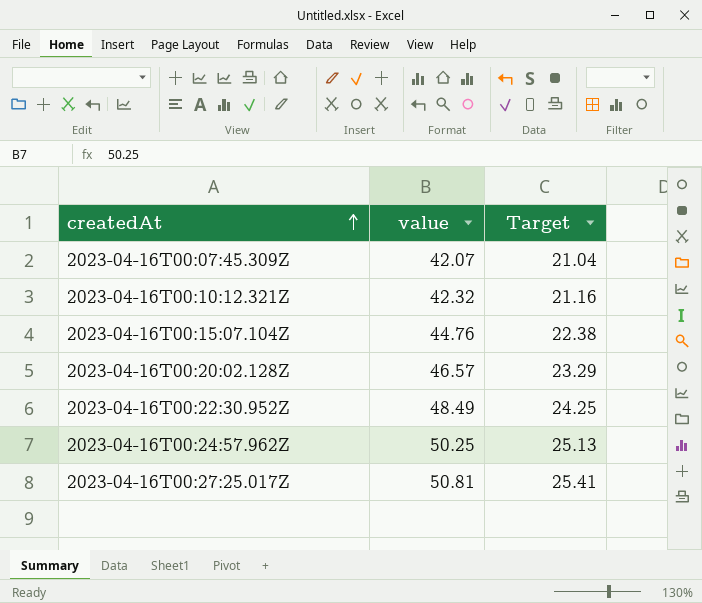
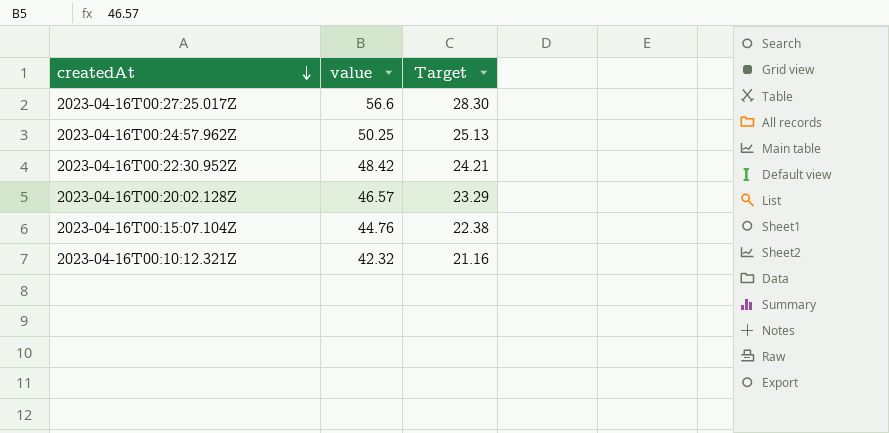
row order: createdAt ascending -> createdAt descending
row 2023-04-16T00:07:45.309Z: 42.07 | 21.04 -> none
2023-04-16T00:27:25.017Z | value: 50.81 -> 56.6
2023-04-16T00:27:25.017Z | Target: 25.41 -> 28.30
2023-04-16T00:22:30.952Z | value: 48.49 -> 48.42
2023-04-16T00:22:30.952Z | Target: 24.25 -> 24.21

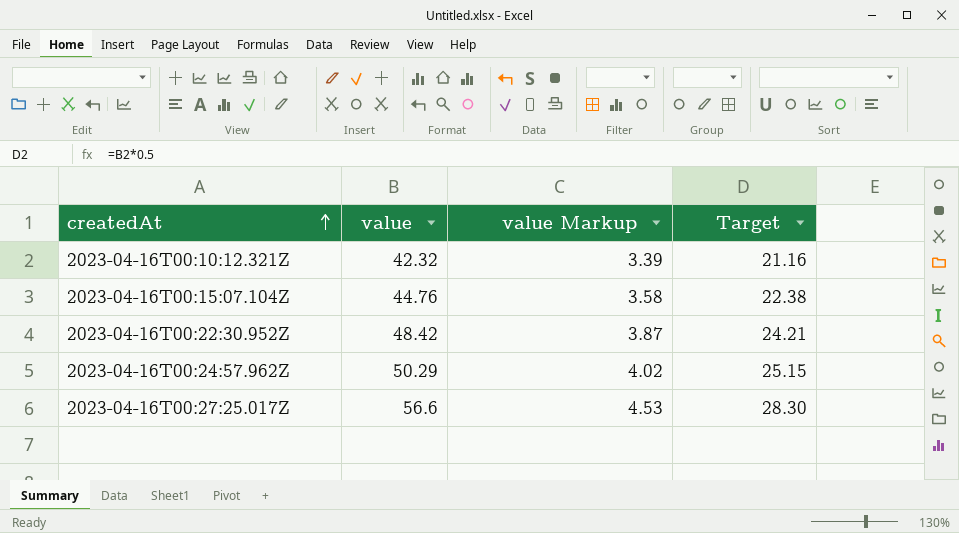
row order: createdAt descending -> createdAt ascending
column value Markup | formula: none -> [value] * 0.08
row 2023-04-16T00:20:02.128Z: 46.57 | 23.29 -> none
2023-04-16T00:24:57.962Z | value: 50.25 -> 50.29
2023-04-16T00:24:57.962Z | Target: 25.13 -> 25.15

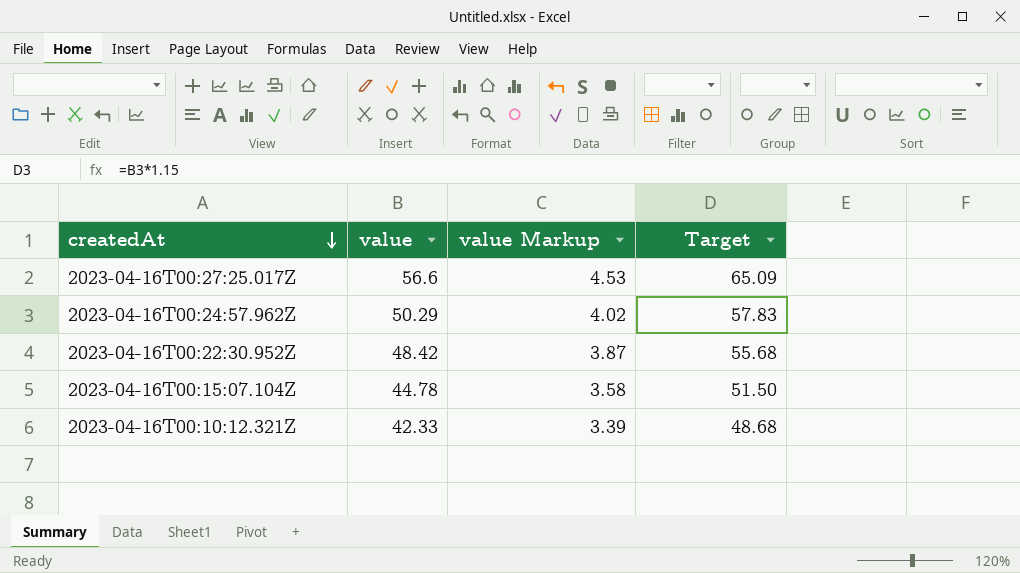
row order: createdAt ascending -> createdAt descending
column Target | formula: [value] * 0.5 -> [value] * 1.15
2023-04-16T00:15:07.104Z | value: 44.76 -> 44.78
2023-04-16T00:10:12.321Z | value: 42.32 -> 42.33

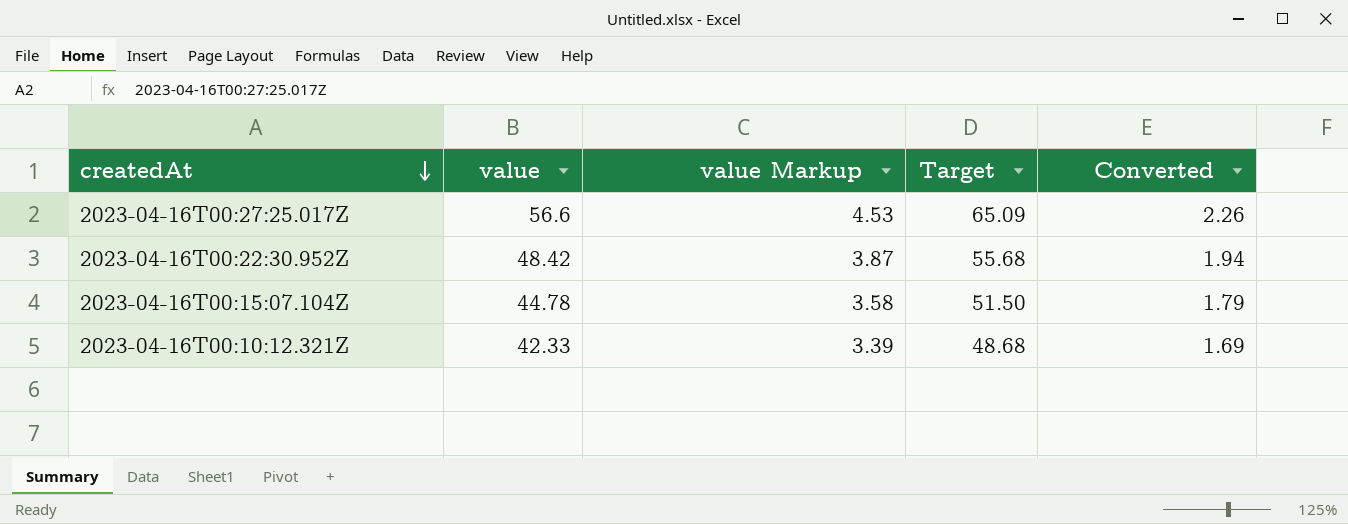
column Converted | formula: none -> [value] * 0.04
row 2023-04-16T00:24:57.962Z: 50.29 | 4.02 | 57.83 -> none

